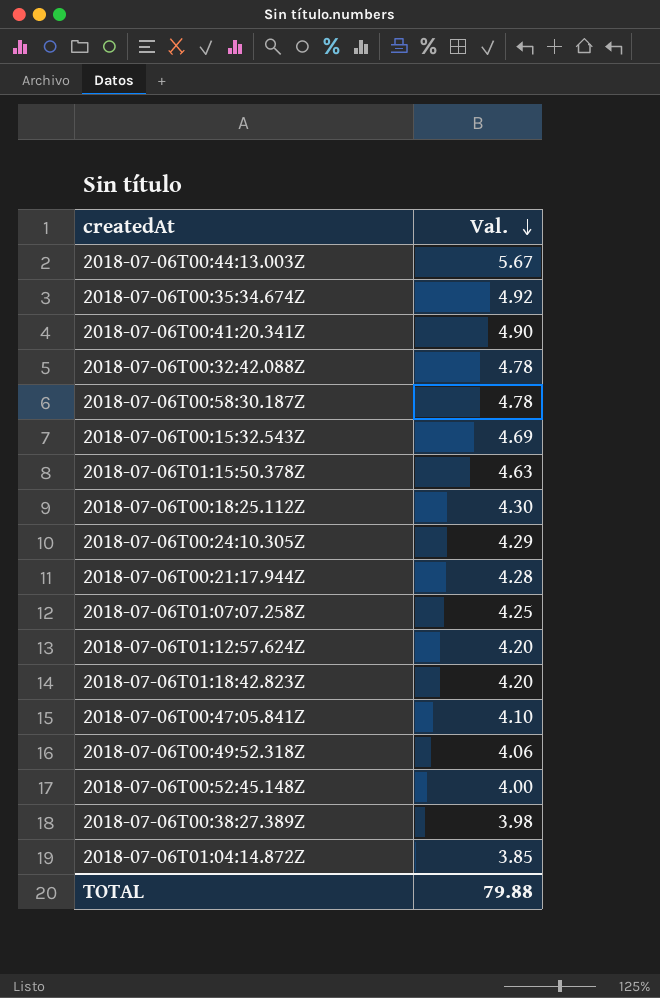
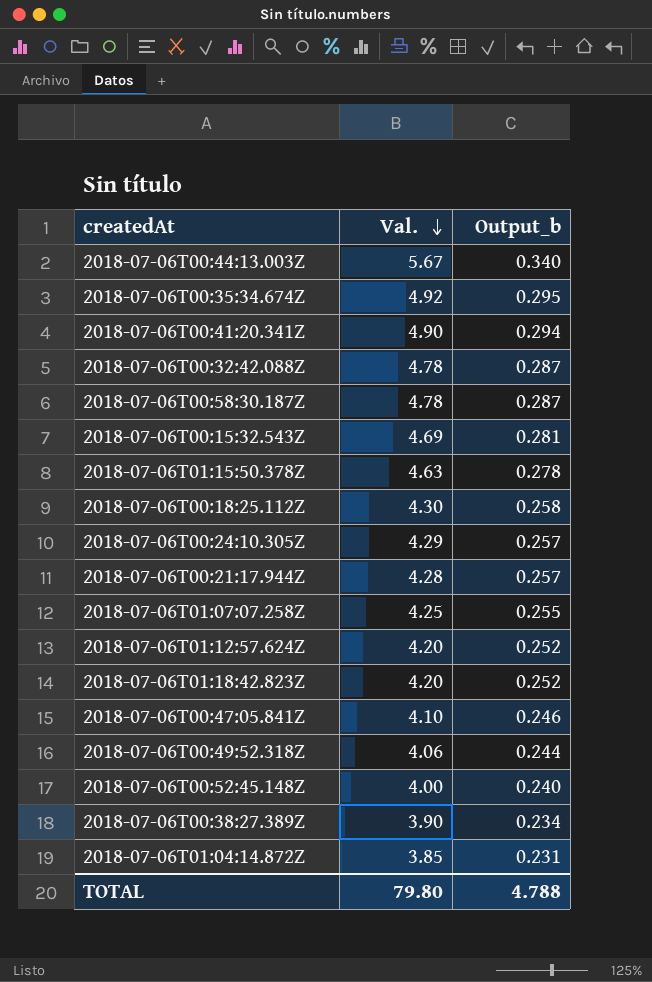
column Output_b | formula: none -> [Val.] * 0.06
2018-07-06T00:38:27.389Z | Val.: 3.98 -> 3.90
TOTAL | Val.: 79.88 -> 79.80

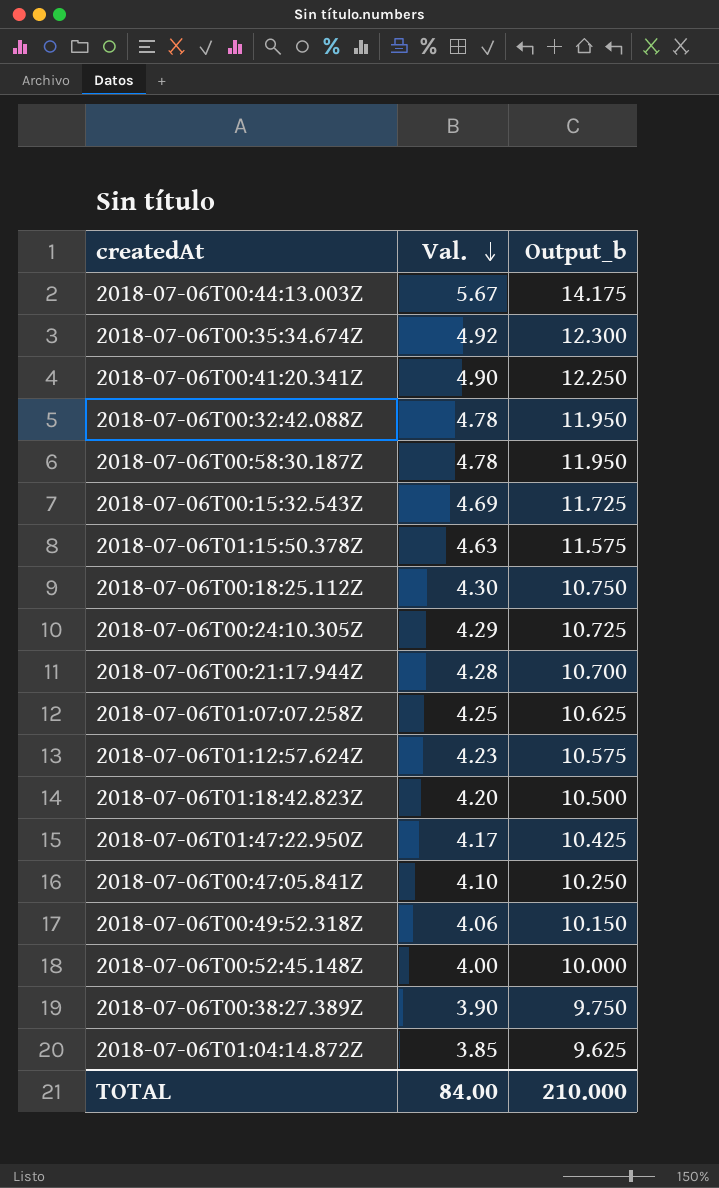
column Output_b | formula: [Val.] * 0.06 -> [Val.] * 2.5
2018-07-06T01:12:57.624Z | Val.: 4.20 -> 4.23
row 2018-07-06T01:47:22.950Z: none -> 4.17 | 10.425
TOTAL | Val.: 79.80 -> 84.00
TOTAL | Output_b: 4.788 -> 210.000

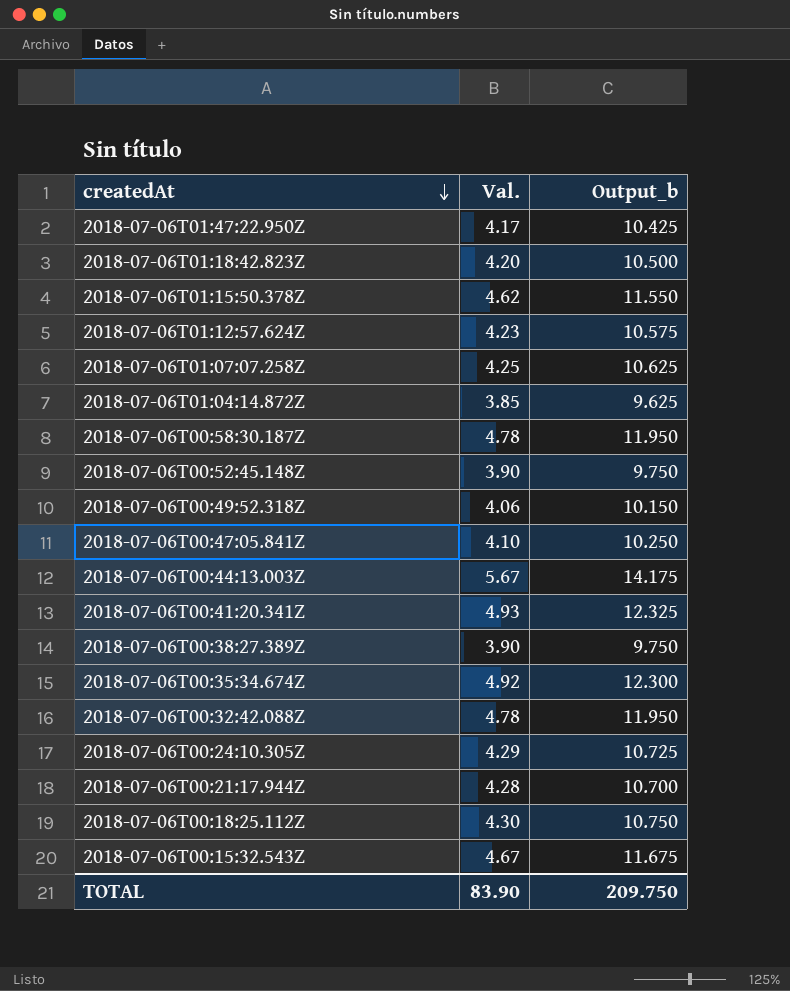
row order: Val. descending -> createdAt descending
2018-07-06T01:15:50.378Z | Val.: 4.63 -> 4.62
2018-07-06T01:15:50.378Z | Output_b: 11.575 -> 11.550
2018-07-06T00:52:45.148Z | Val.: 4.00 -> 3.90
2018-07-06T00:52:45.148Z | Output_b: 10.000 -> 9.750
2018-07-06T00:41:20.341Z | Val.: 4.90 -> 4.93
2018-07-06T00:41:20.341Z | Output_b: 12.250 -> 12.325
2018-07-06T00:15:32.543Z | Val.: 4.69 -> 4.67
2018-07-06T00:15:32.543Z | Output_b: 11.725 -> 11.675
TOTAL | Val.: 84.00 -> 83.90
TOTAL | Output_b: 210.000 -> 209.750

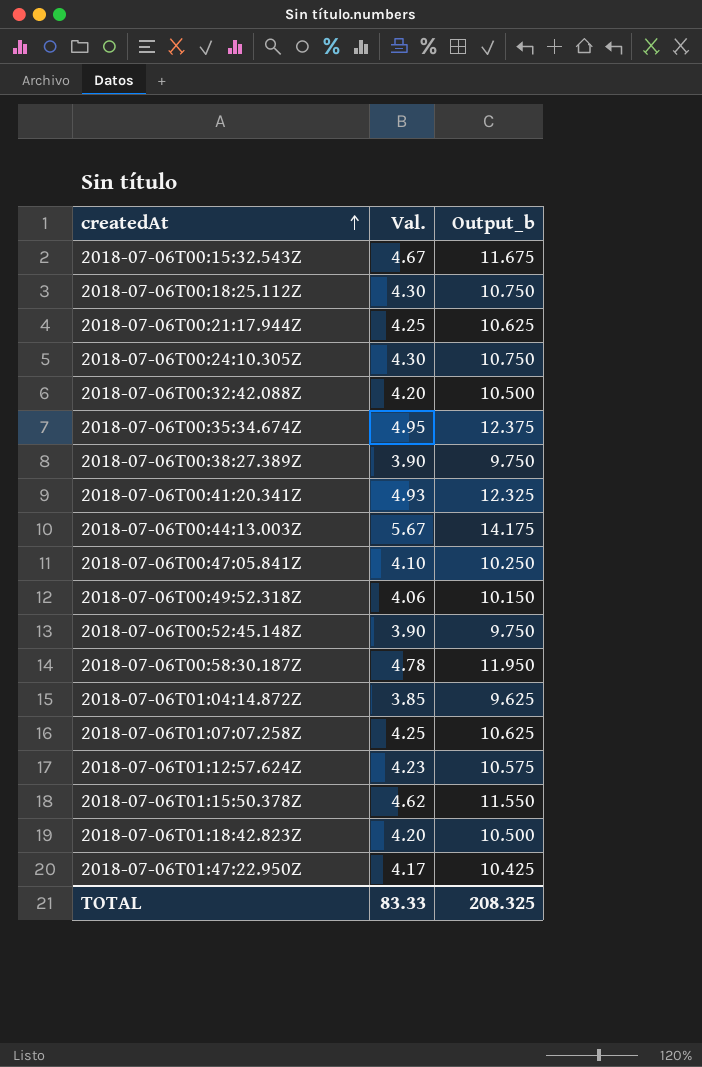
row order: createdAt descending -> createdAt ascending
2018-07-06T00:21:17.944Z | Val.: 4.28 -> 4.25
2018-07-06T00:21:17.944Z | Output_b: 10.700 -> 10.625
2018-07-06T00:24:10.305Z | Val.: 4.29 -> 4.30
2018-07-06T00:24:10.305Z | Output_b: 10.725 -> 10.750
2018-07-06T00:32:42.088Z | Val.: 4.78 -> 4.20
2018-07-06T00:32:42.088Z | Output_b: 11.950 -> 10.500
2018-07-06T00:35:34.674Z | Val.: 4.92 -> 4.95
2018-07-06T00:35:34.674Z | Output_b: 12.300 -> 12.375
TOTAL | Val.: 83.90 -> 83.33
TOTAL | Output_b: 209.750 -> 208.325

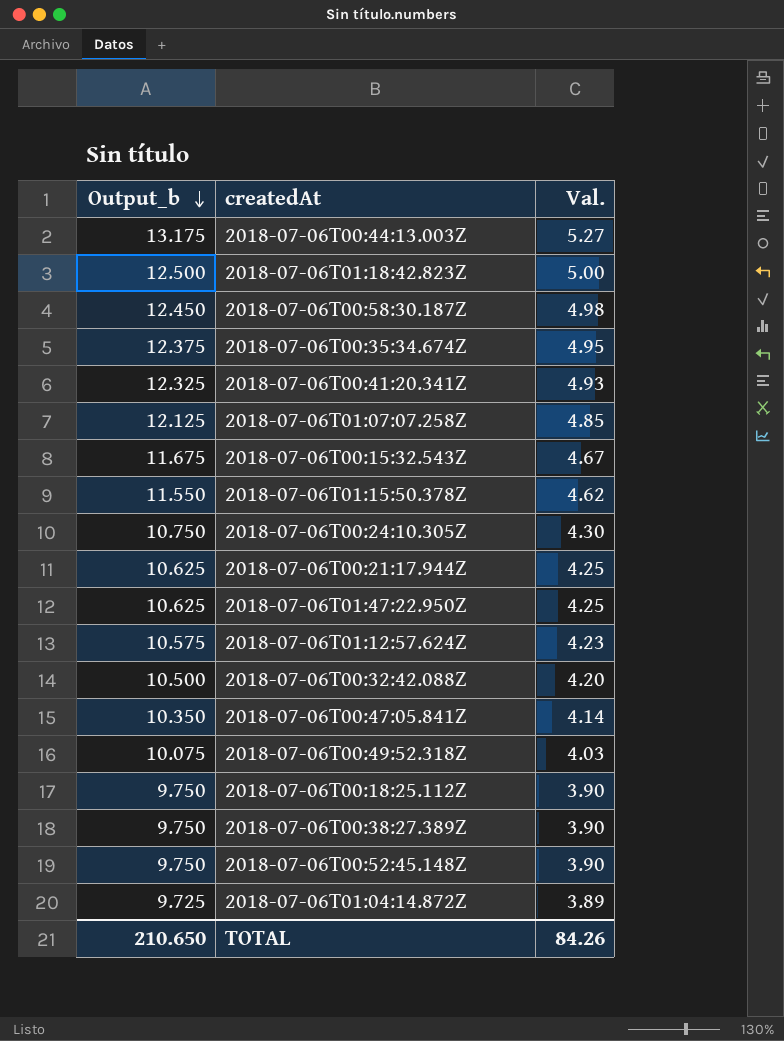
row order: createdAt ascending -> Output_b descending
column Output_b | position: 3 -> 1
2018-07-06T00:44:13.003Z | Output_b: 14.175 -> 13.175
2018-07-06T00:44:13.003Z | Val.: 5.67 -> 5.27
2018-07-06T01:18:42.823Z | Output_b: 10.500 -> 12.500
2018-07-06T01:18:42.823Z | Val.: 4.20 -> 5.00
2018-07-06T00:58:30.187Z | Output_b: 11.950 -> 12.450
2018-07-06T00:58:30.187Z | Val.: 4.78 -> 4.98
2018-07-06T01:07:07.258Z | Output_b: 10.625 -> 12.125
2018-07-06T01:07:07.258Z | Val.: 4.25 -> 4.85
2018-07-06T01:47:22.950Z | Output_b: 10.425 -> 10.625
2018-07-06T01:47:22.950Z | Val.: 4.17 -> 4.25
2018-07-06T00:47:05.841Z | Output_b: 10.250 -> 10.350
2018-07-06T00:47:05.841Z | Val.: 4.10 -> 4.14
2018-07-06T00:49:52.318Z | Output_b: 10.150 -> 10.075
2018-07-06T00:49:52.318Z | Val.: 4.06 -> 4.03
2018-07-06T00:18:25.112Z | Output_b: 10.750 -> 9.750
2018-07-06T00:18:25.112Z | Val.: 4.30 -> 3.90
2018-07-06T01:04:14.872Z | Output_b: 9.625 -> 9.725
2018-07-06T01:04:14.872Z | Val.: 3.85 -> 3.89
TOTAL | Output_b: 208.325 -> 210.650
TOTAL | Val.: 83.33 -> 84.26

